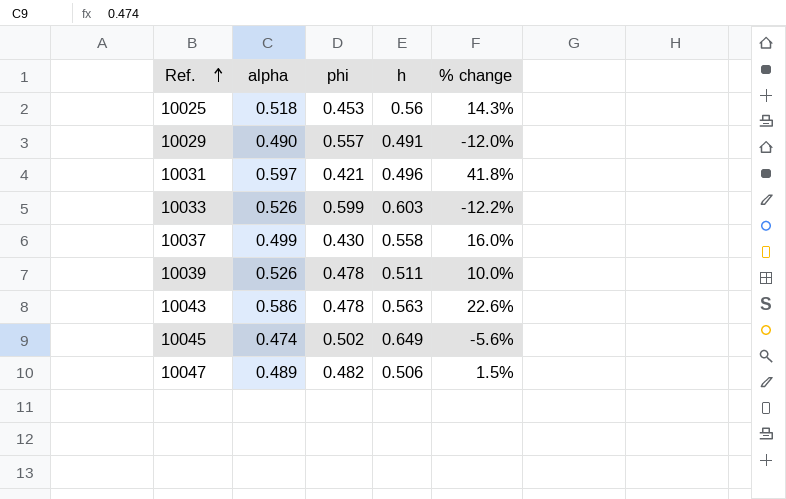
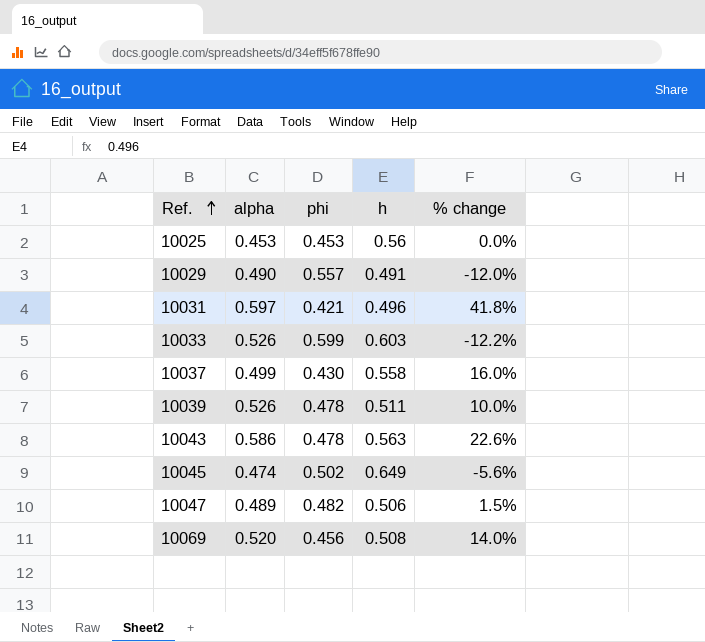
10025 | alpha: 0.518 -> 0.453
10025 | % change: 14.3% -> 0.0%
row 10069: none -> 0.520 | 0.456 | 0.508 | 14.0%

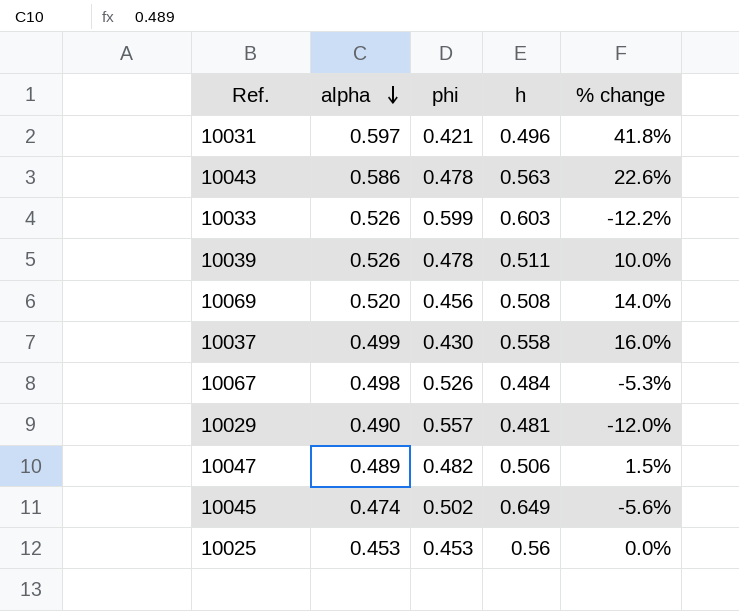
row order: Ref. ascending -> alpha descending
row 10067: none -> 0.498 | 0.526 | 0.484 | -5.3%
10029 | h: 0.491 -> 0.481

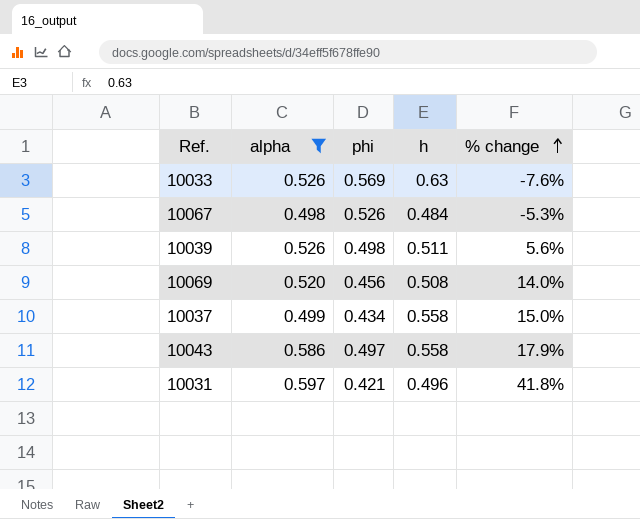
filter: none -> alpha >= 0.498
row order: alpha descending -> % change ascending
10033 | phi: 0.599 -> 0.569
10033 | h: 0.603 -> 0.63
10033 | % change: -12.2% -> -7.6%
10039 | phi: 0.478 -> 0.498
10039 | % change: 10.0% -> 5.6%
10037 | phi: 0.430 -> 0.434
10037 | % change: 16.0% -> 15.0%
10043 | phi: 0.478 -> 0.497
10043 | h: 0.563 -> 0.558
10043 | % change: 22.6% -> 17.9%

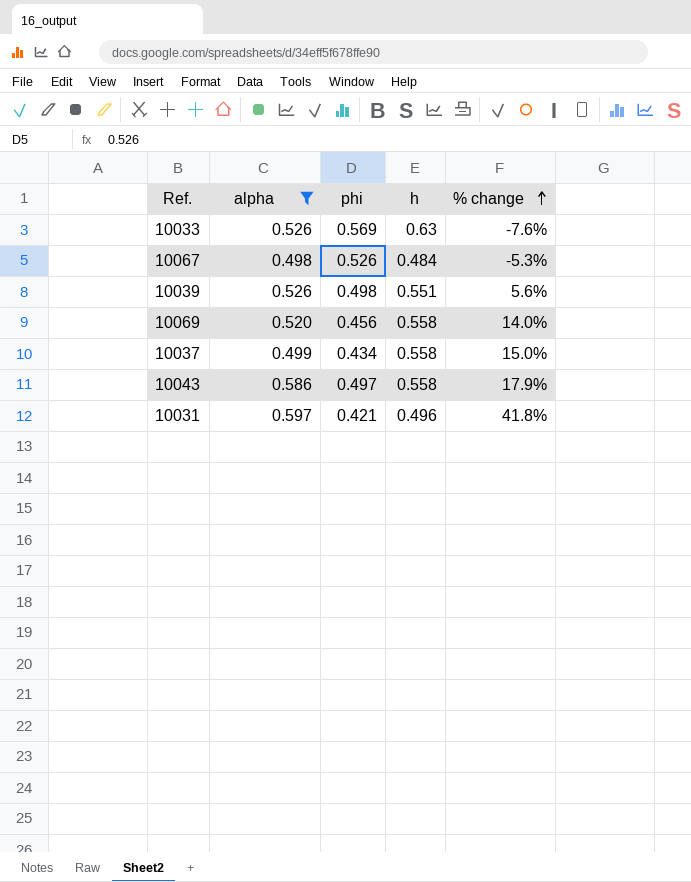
10039 | h: 0.511 -> 0.551
10069 | h: 0.508 -> 0.558

